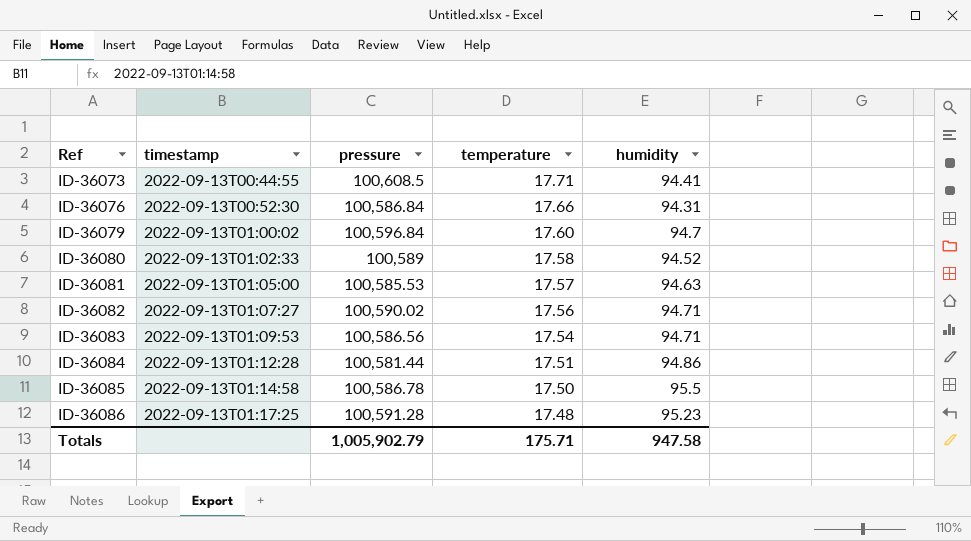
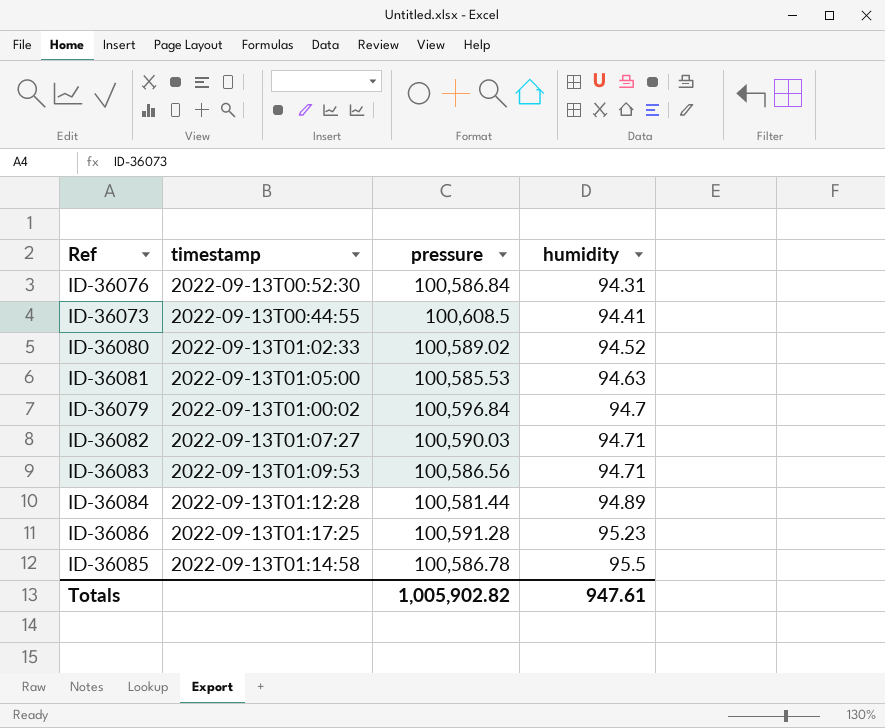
row order: Ref ascending -> humidity ascending
column temperature | position: 4 -> none
ID-36080 | pressure: 100,589 -> 100,589.02
ID-36082 | pressure: 100,590.02 -> 100,590.03
ID-36084 | humidity: 94.86 -> 94.89
Totals | pressure: 1,005,902.79 -> 1,005,902.82
Totals | humidity: 947.58 -> 947.61

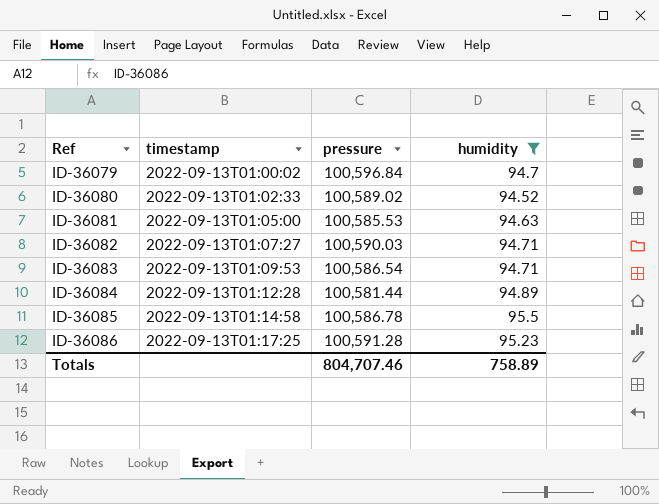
filter: none -> humidity >= 94.52
row order: humidity ascending -> Ref ascending
ID-36083 | pressure: 100,586.56 -> 100,586.54
Totals | pressure: 1,005,902.82 -> 804,707.46
Totals | humidity: 947.61 -> 758.89

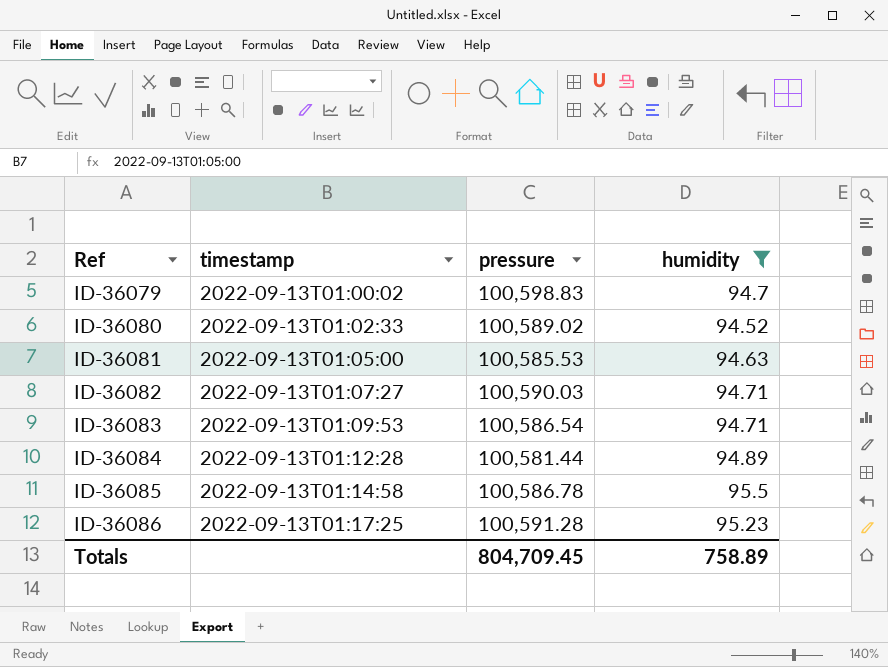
ID-36079 | pressure: 100,596.84 -> 100,598.83
Totals | pressure: 804,707.46 -> 804,709.45

